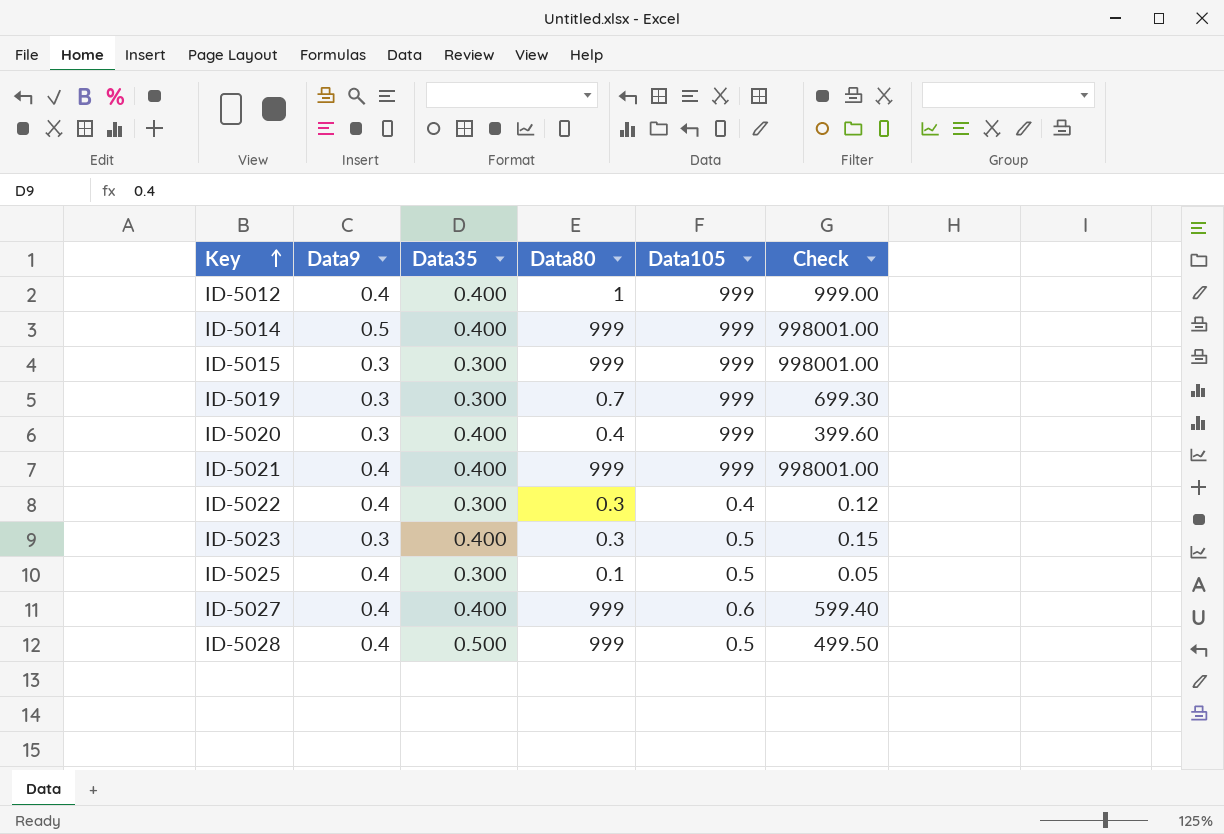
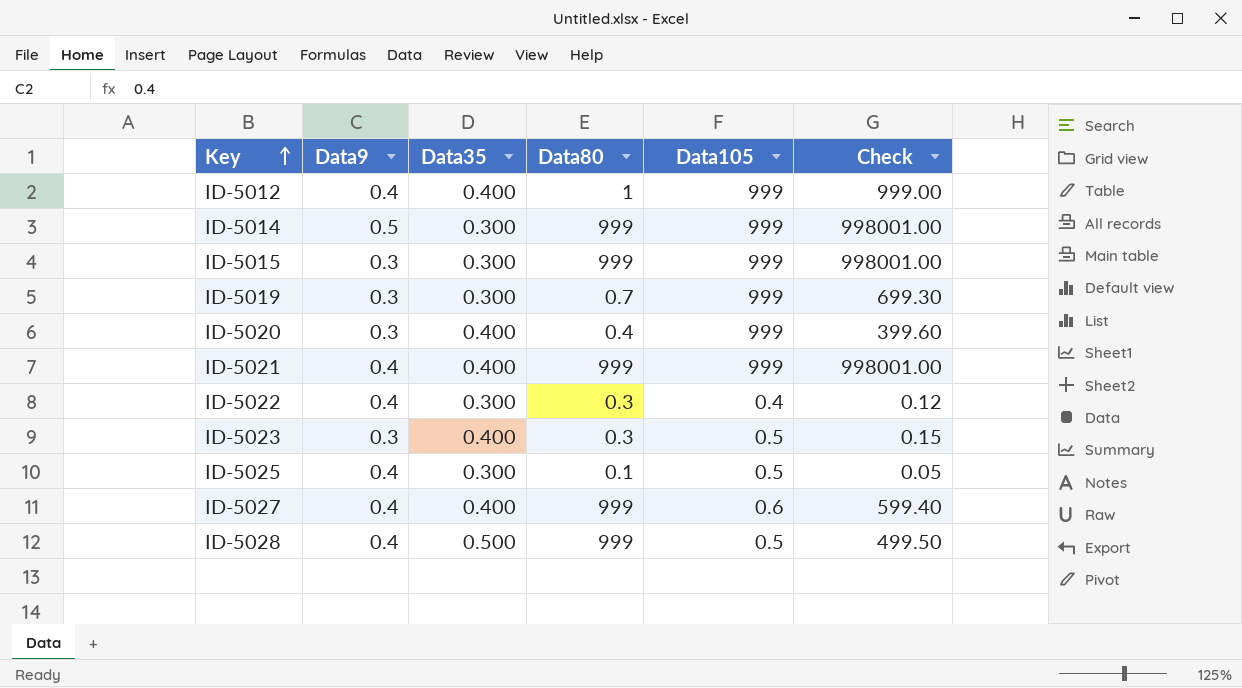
ID-5014 | Data35: 0.400 -> 0.300

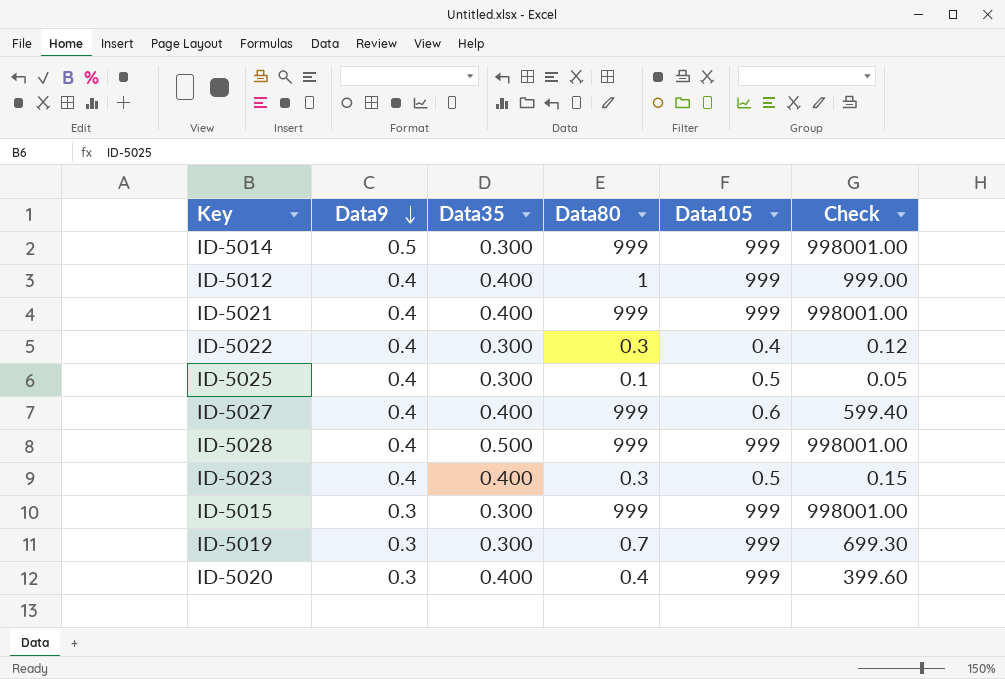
row order: Key ascending -> Data9 descending
ID-5028 | Data105: 0.5 -> 999
ID-5028 | Check: 499.50 -> 998001.00
ID-5023 | Data9: 0.3 -> 0.4

